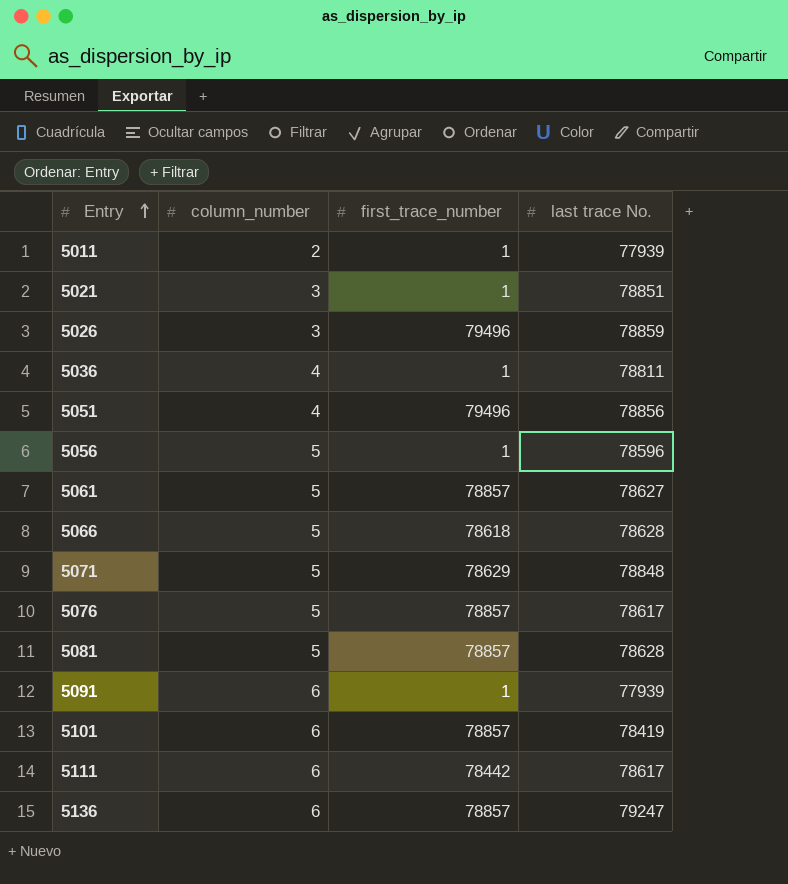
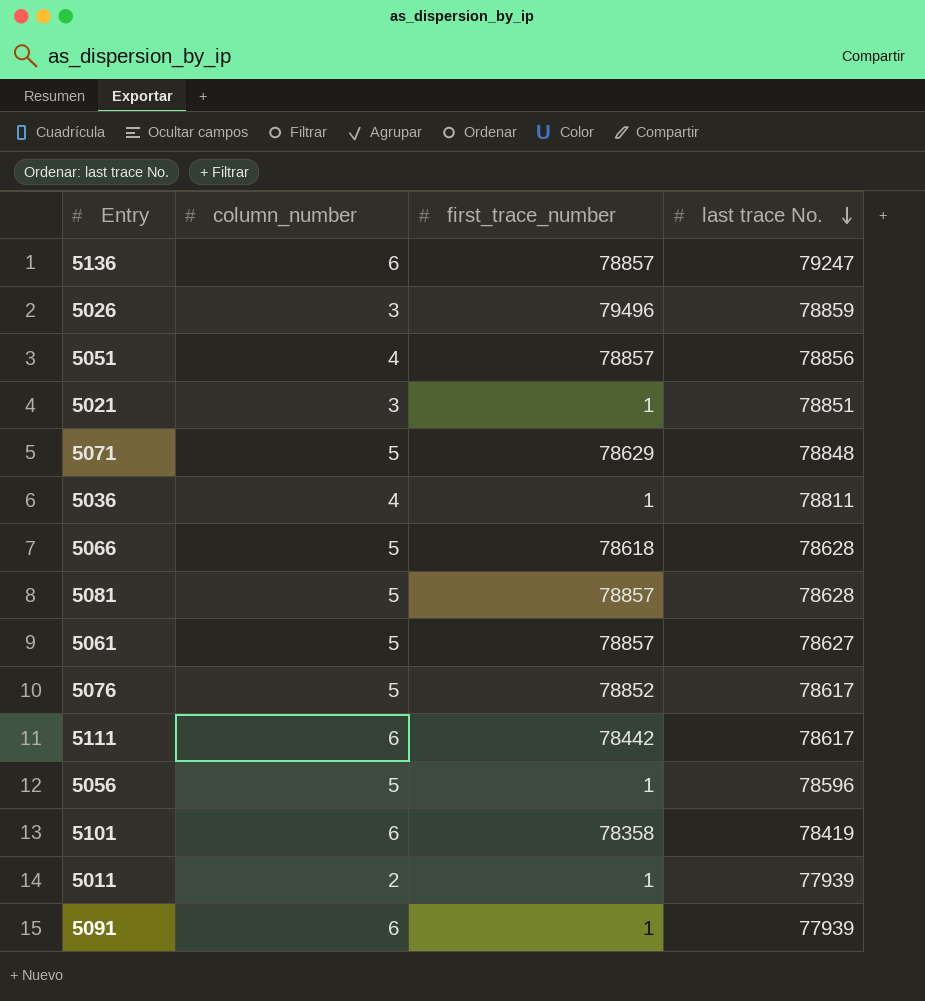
row order: Entry ascending -> last trace No. descending
5051 | first_trace_number: 79496 -> 78857
5076 | first_trace_number: 78857 -> 78852
5101 | first_trace_number: 78857 -> 78358

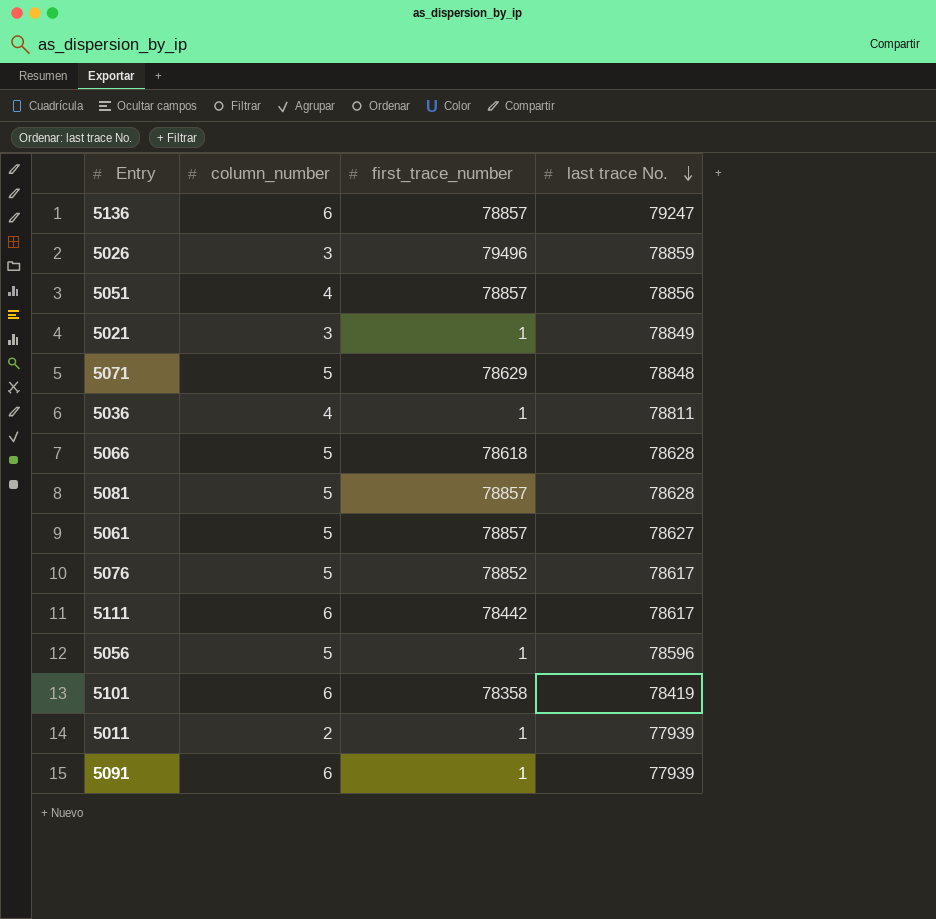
5021 | last trace No.: 78851 -> 78849

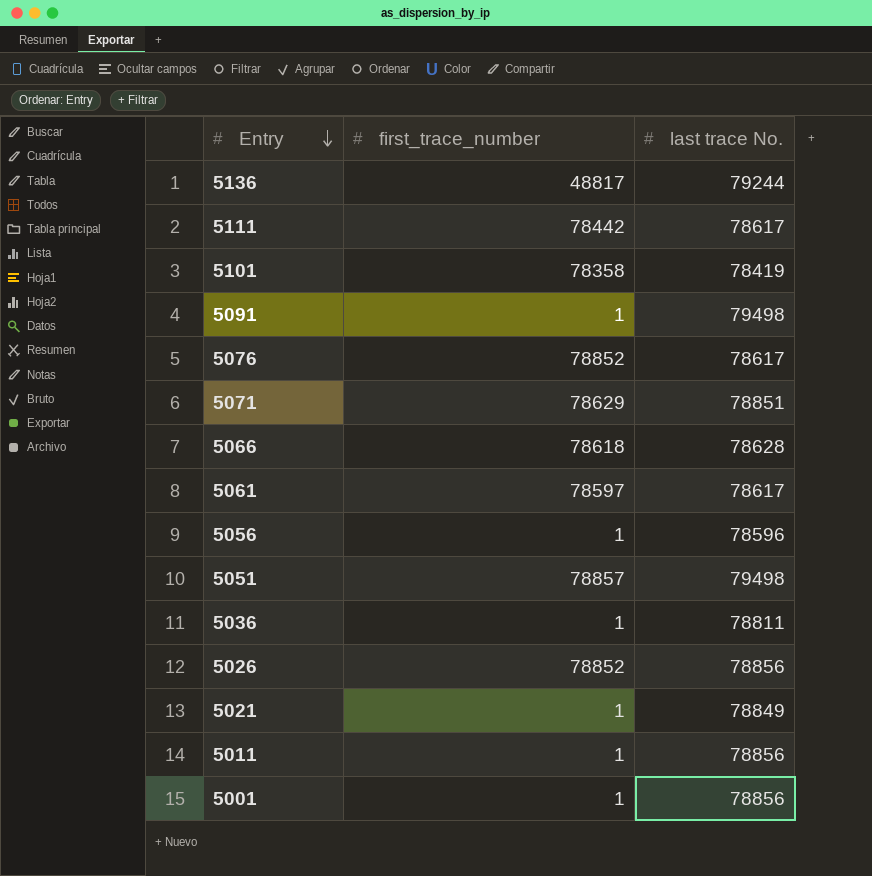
row order: last trace No. descending -> Entry descending
column column_number | position: 2 -> none
row 5081: 5 | 78857 | 78628 -> none
5136 | first_trace_number: 78857 -> 48817
5136 | last trace No.: 79247 -> 79244
5091 | last trace No.: 77939 -> 79498
5071 | last trace No.: 78848 -> 78851
5061 | first_trace_number: 78857 -> 78597
5061 | last trace No.: 78627 -> 78617
5051 | last trace No.: 78856 -> 79498
5026 | first_trace_number: 79496 -> 78852
5026 | last trace No.: 78859 -> 78856
5011 | last trace No.: 77939 -> 78856
row 5001: none -> 1 | 78856

